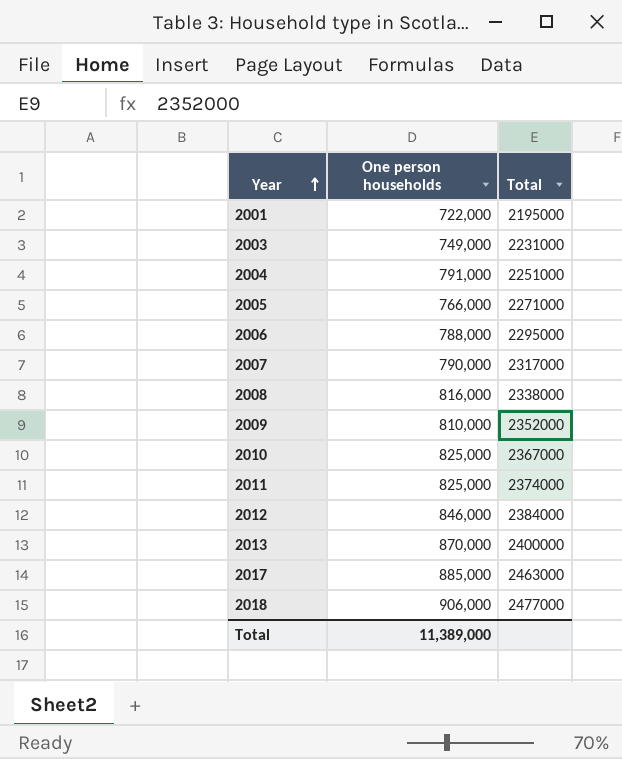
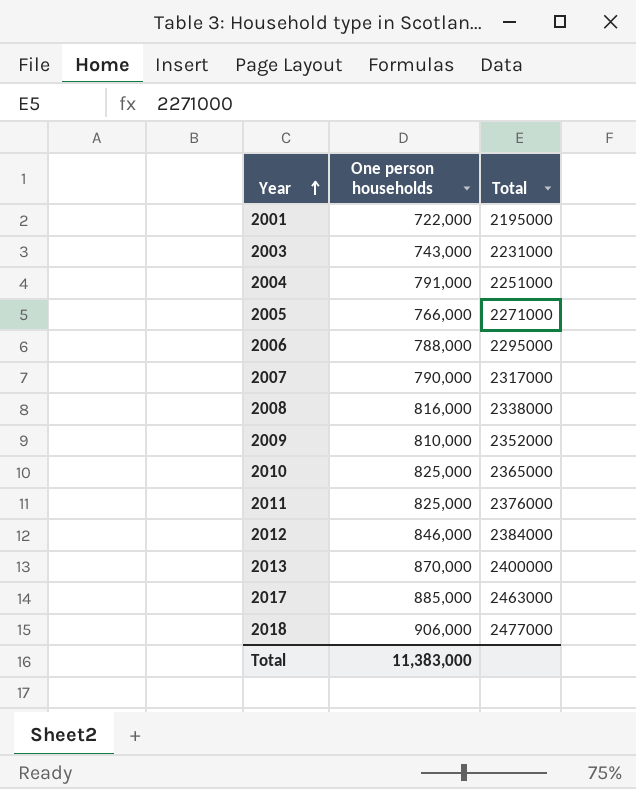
2003 | One person households: 749,000 -> 743,000
2010 | Total: 2367000 -> 2365000
2011 | Total: 2374000 -> 2376000
Total | One person households: 11,389,000 -> 11,383,000

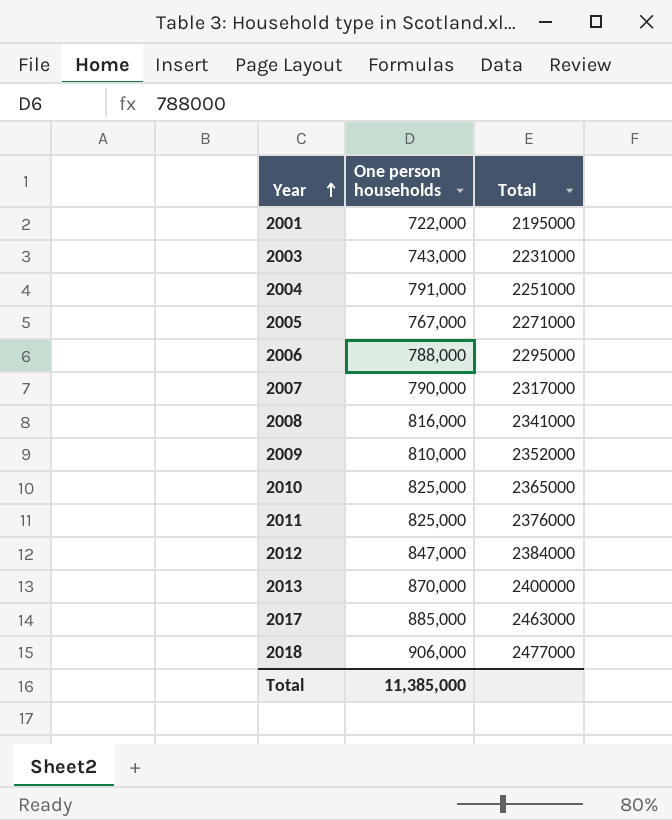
2005 | One person households: 766,000 -> 767,000
2008 | Total: 2338000 -> 2341000
2012 | One person households: 846,000 -> 847,000
Total | One person households: 11,383,000 -> 11,385,000

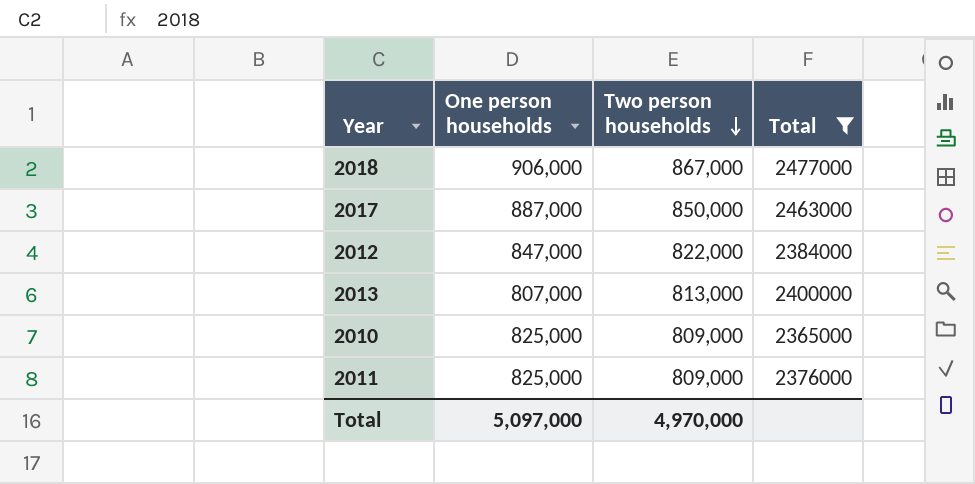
filter: none -> Total >= 2365000
row order: Year ascending -> Two person households descending
column Two person households | position: none -> 3
2017 | One person households: 885,000 -> 887,000
2013 | One person households: 870,000 -> 807,000
Total | One person households: 11,385,000 -> 5,097,000

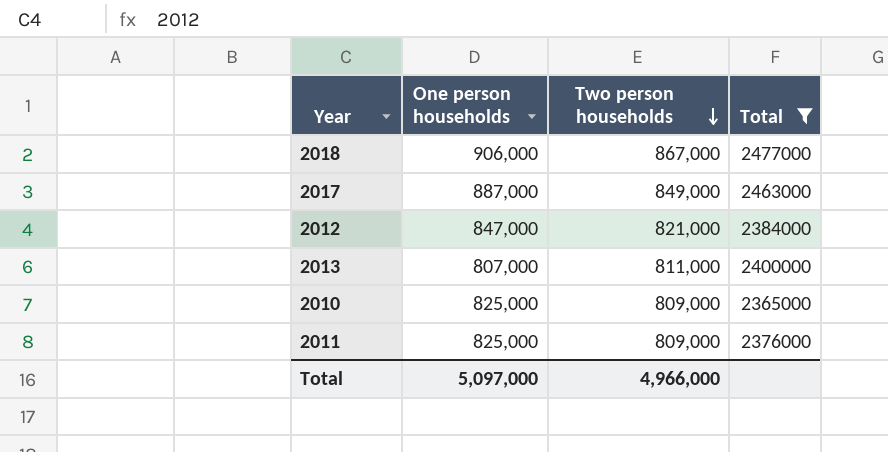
2017 | Two person households: 850,000 -> 849,000
2012 | Two person households: 822,000 -> 821,000
2013 | Two person households: 813,000 -> 811,000
Total | Two person households: 4,970,000 -> 4,966,000

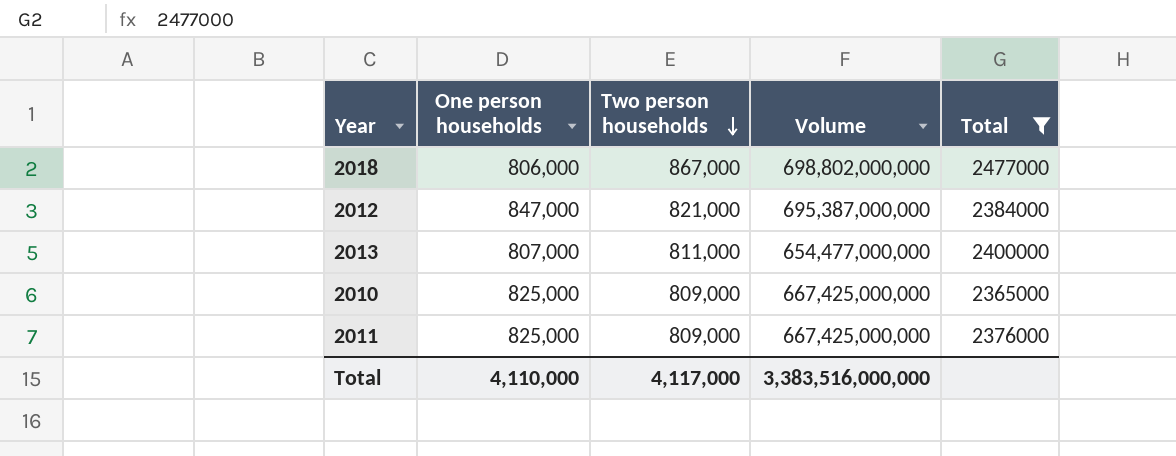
column Volume | formula: none -> [One person households] * [Two person households]
row 2017: 887,000 | 849,000 | 2463000 -> none
2018 | One person households: 906,000 -> 806,000
Total | One person households: 5,097,000 -> 4,110,000
Total | Two person households: 4,966,000 -> 4,117,000

